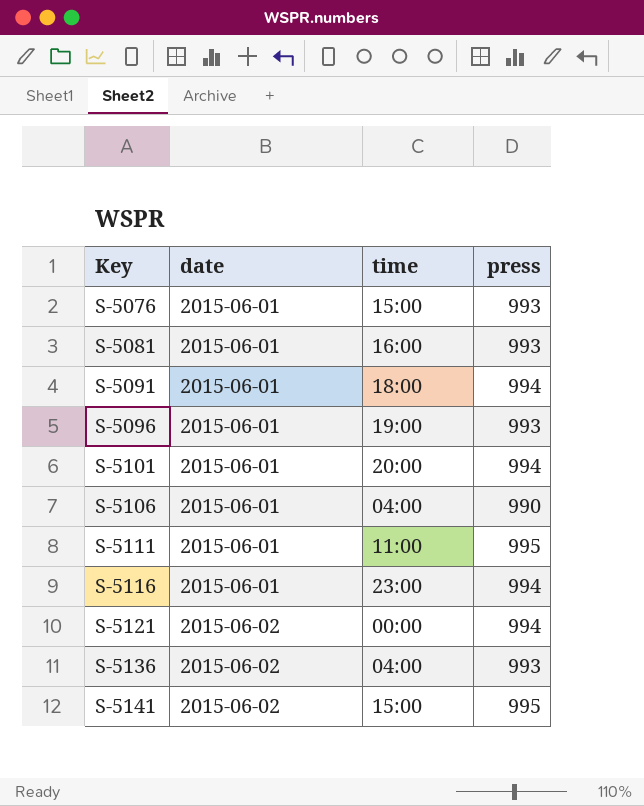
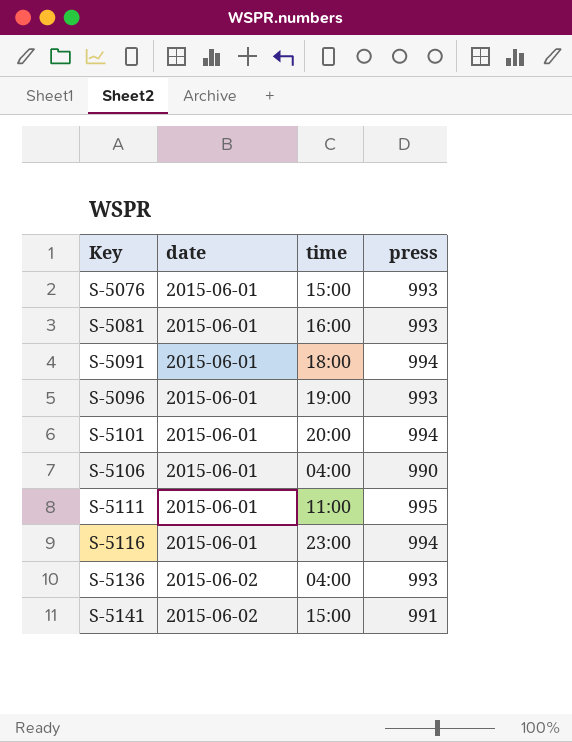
row S-5121: 2015-06-02 | 00:00 | 994 -> none
S-5141 | press: 995 -> 991

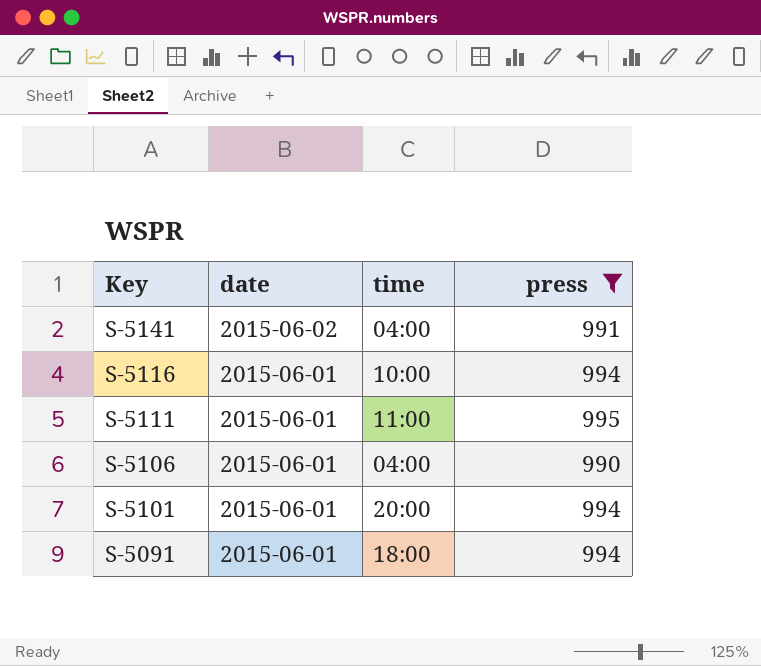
filter: none -> press != 993
row order: Key ascending -> Key descending
S-5141 | time: 15:00 -> 04:00
S-5116 | time: 23:00 -> 10:00

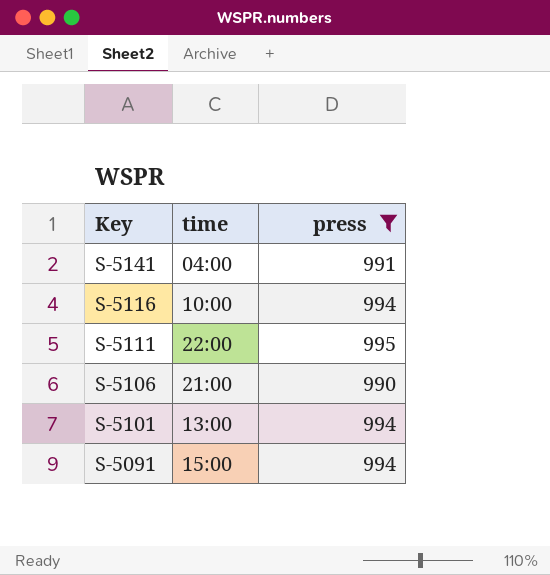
column date | position: 2 -> none
S-5111 | time: 11:00 -> 22:00
S-5106 | time: 04:00 -> 21:00
S-5101 | time: 20:00 -> 13:00
S-5091 | time: 18:00 -> 15:00

